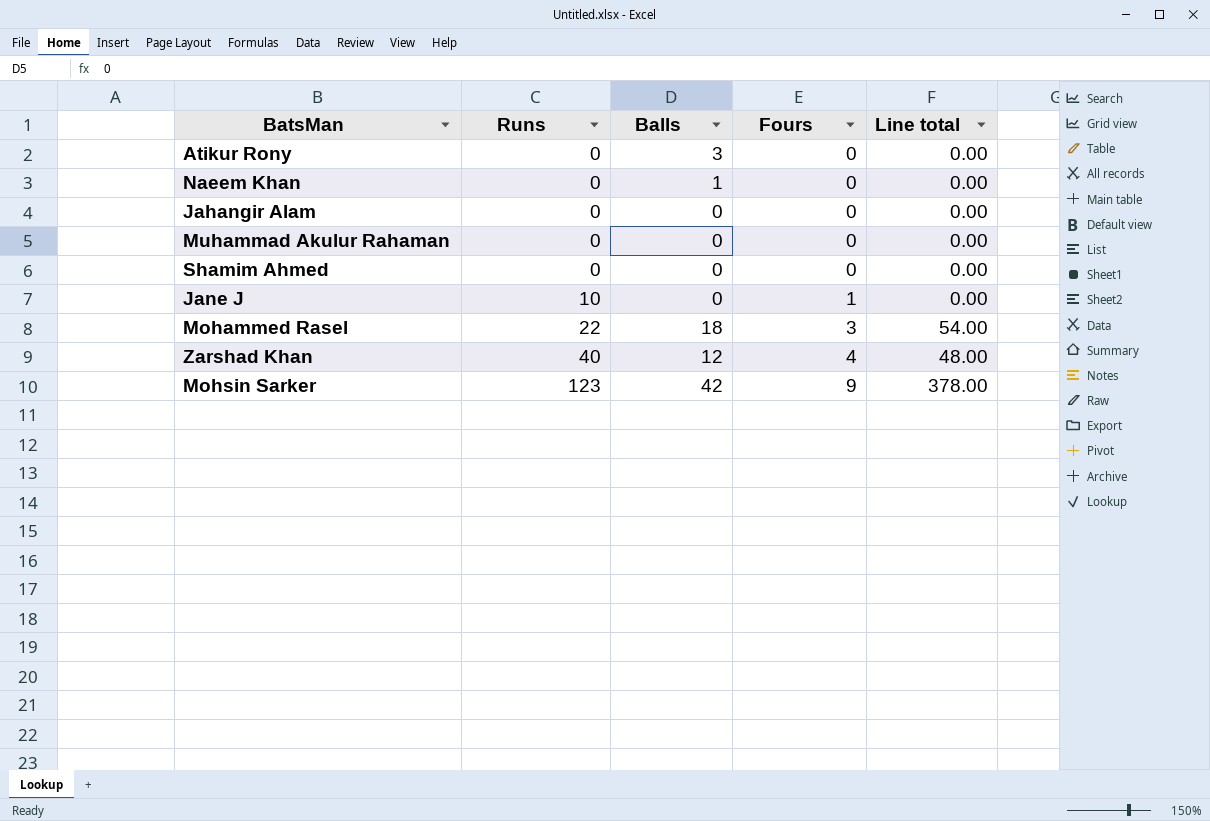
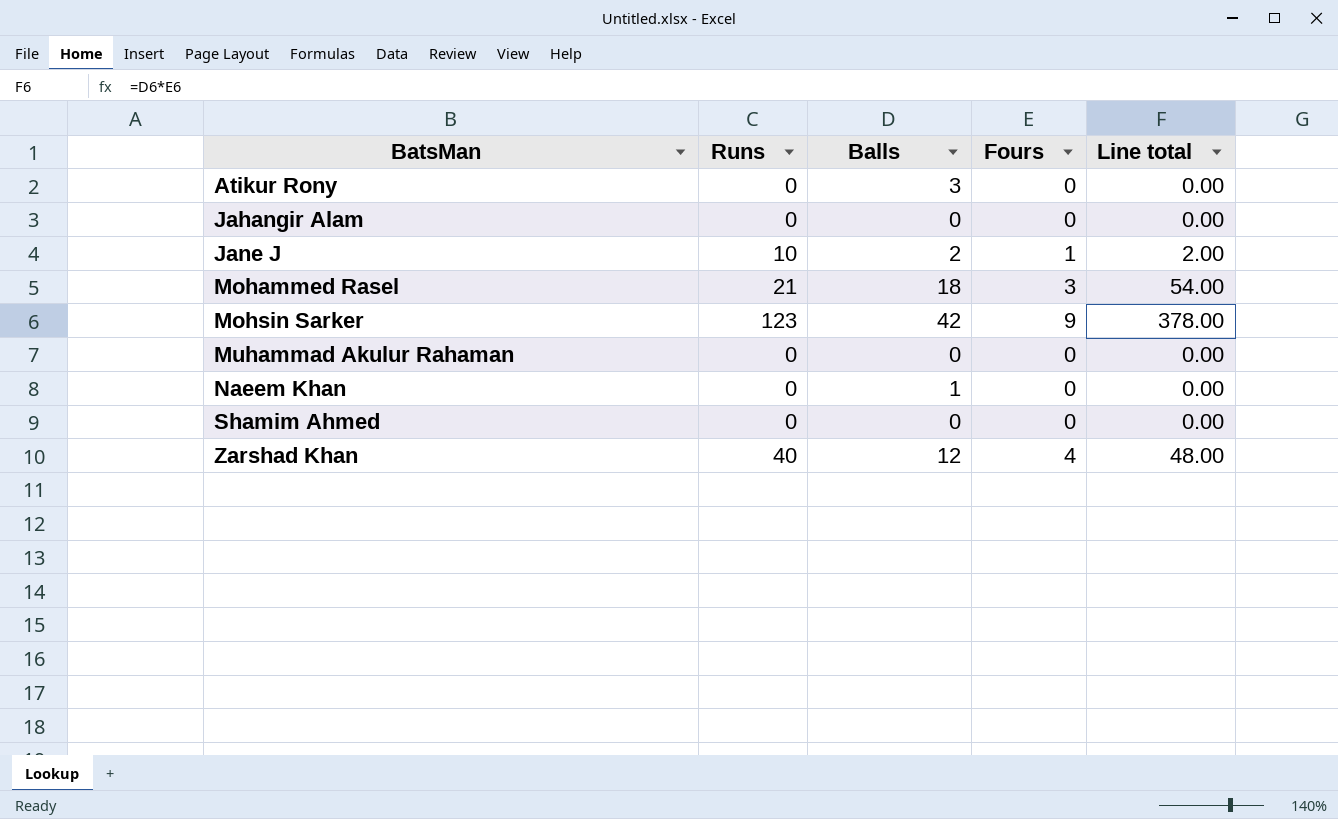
row order: Runs ascending -> BatsMan ascending
Jane J | Balls: 0 -> 2
Jane J | Line total: 0.00 -> 2.00
Mohammed Rasel | Runs: 22 -> 21

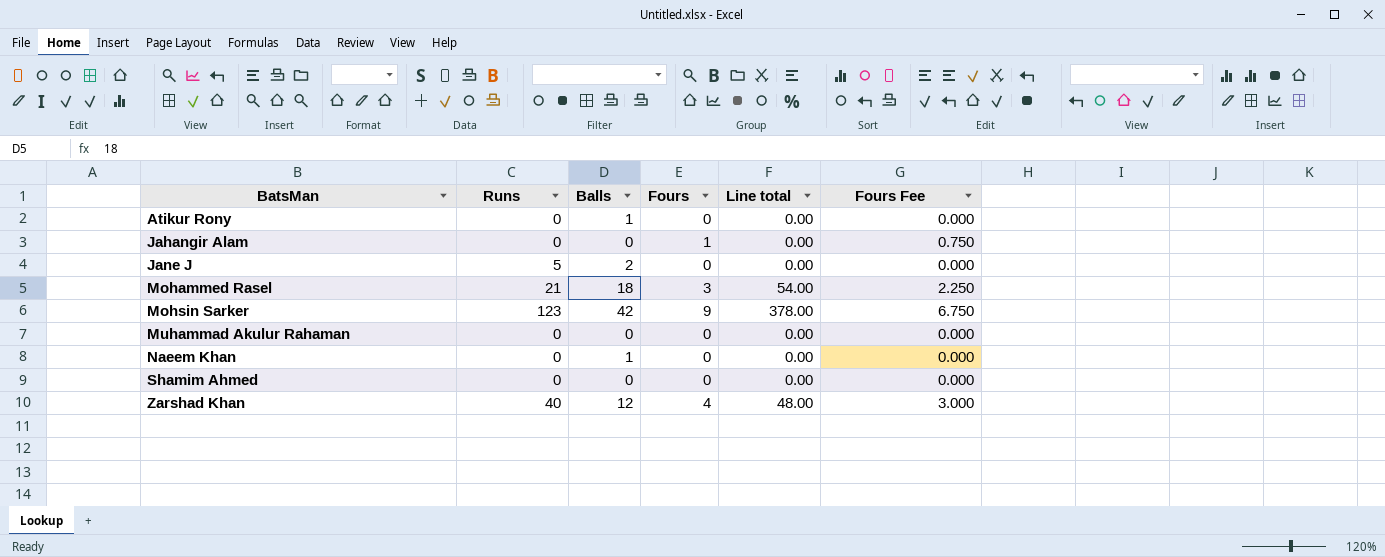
column Fours Fee | formula: none -> [Fours] * 0.75
Atikur Rony | Balls: 3 -> 1
Jahangir Alam | Fours: 0 -> 1
Jane J | Runs: 10 -> 5
Jane J | Fours: 1 -> 0
Jane J | Line total: 2.00 -> 0.00

